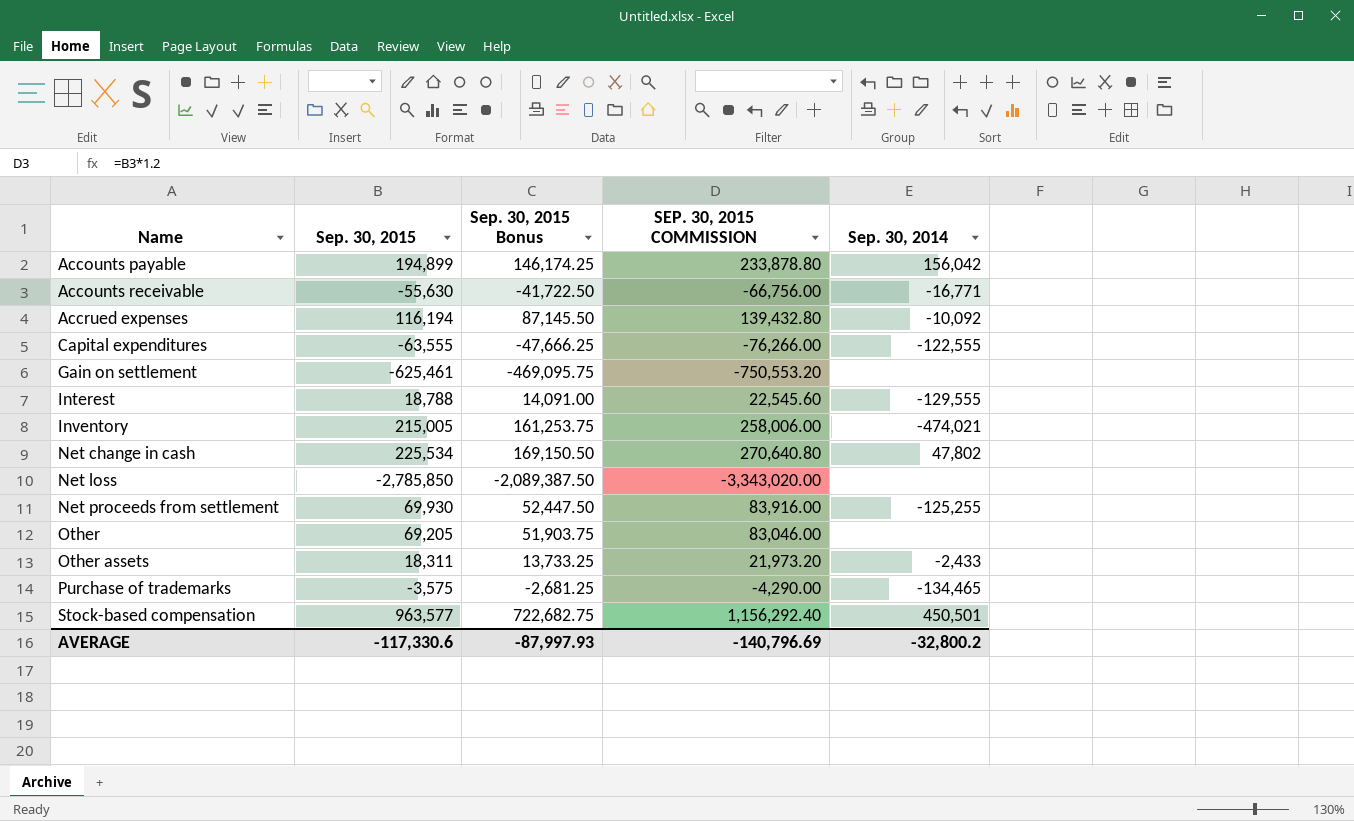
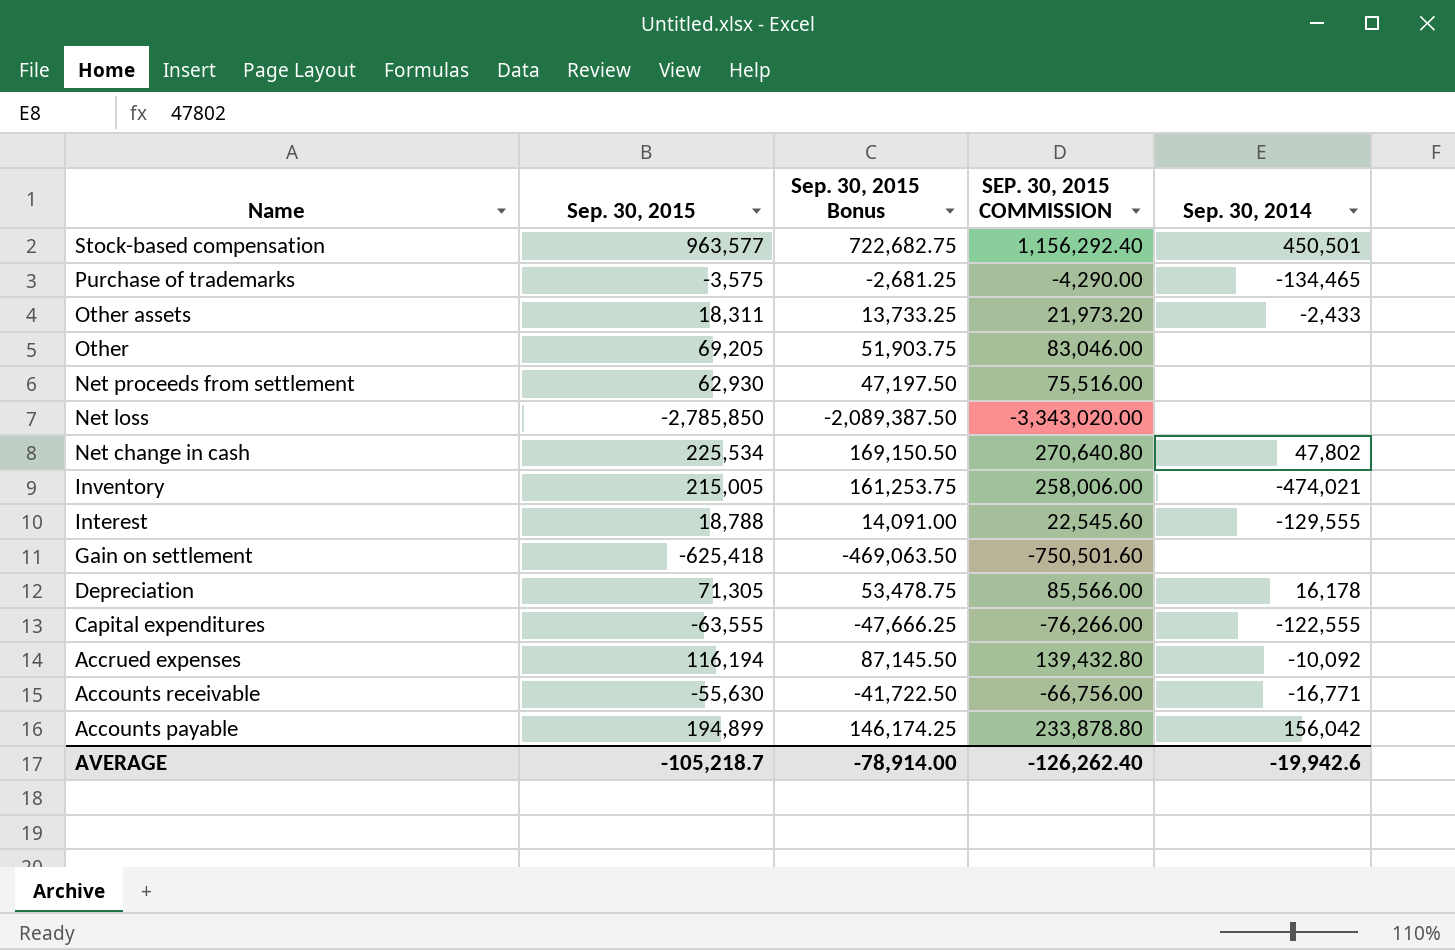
row order: Name ascending -> Name descending
Net proceeds from settlement | Sep. 30, 2015: 69,930 -> 62,930
Net proceeds from settlement | Sep. 30, 2015 Bonus: 52,447.50 -> 47,197.50
Net proceeds from settlement | SEP. 30, 2015 COMMISSION: 83,916.00 -> 75,516.00
Net proceeds from settlement | Sep. 30, 2014: -125,255 -> none
Gain on settlement | Sep. 30, 2015: -625,461 -> -625,418
Gain on settlement | Sep. 30, 2015 Bonus: -469,095.75 -> -469,063.50
Gain on settlement | SEP. 30, 2015 COMMISSION: -750,553.20 -> -750,501.60
row Depreciation: none -> 71,305 | 53,478.75 | 85,566.00 | 16,178
AVERAGE | Sep. 30, 2015: -117,330.6 -> -105,218.7
AVERAGE | Sep. 30, 2015 Bonus: -87,997.93 -> -78,914.00
AVERAGE | SEP. 30, 2015 COMMISSION: -140,796.69 -> -126,262.40
AVERAGE | Sep. 30, 2014: -32,800.2 -> -19,942.6

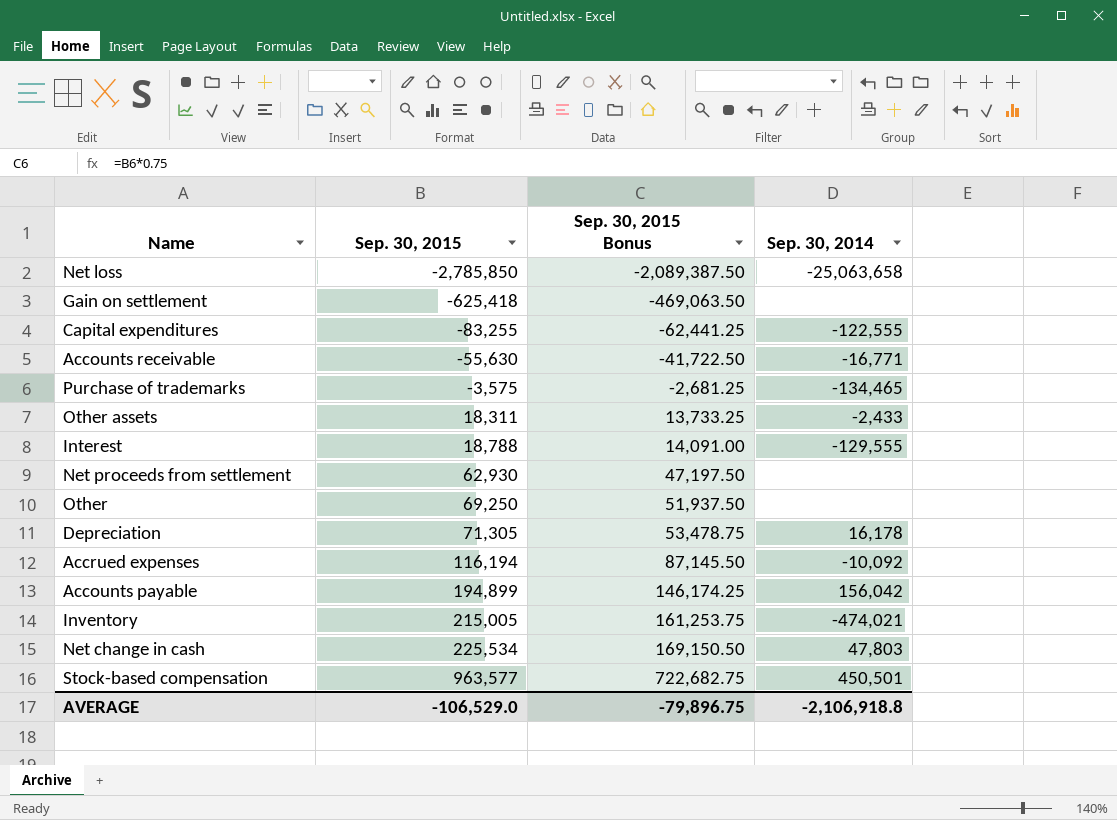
row order: Name descending -> Sep. 30, 2015 ascending
column SEP. 30, 2015 COMMISSION | formula: [Sep. 30, 2015] * 1.2 -> none
Net loss | Sep. 30, 2014: none -> -25,063,658
Capital expenditures | Sep. 30, 2015: -63,555 -> -83,255
Capital expenditures | Sep. 30, 2015 Bonus: -47,666.25 -> -62,441.25
Other | Sep. 30, 2015: 69,205 -> 69,250
Other | Sep. 30, 2015 Bonus: 51,903.75 -> 51,937.50
Net change in cash | Sep. 30, 2014: 47,802 -> 47,803
AVERAGE | Sep. 30, 2015: -105,218.7 -> -106,529.0
AVERAGE | Sep. 30, 2015 Bonus: -78,914.00 -> -79,896.75
AVERAGE | Sep. 30, 2014: -19,942.6 -> -2,106,918.8

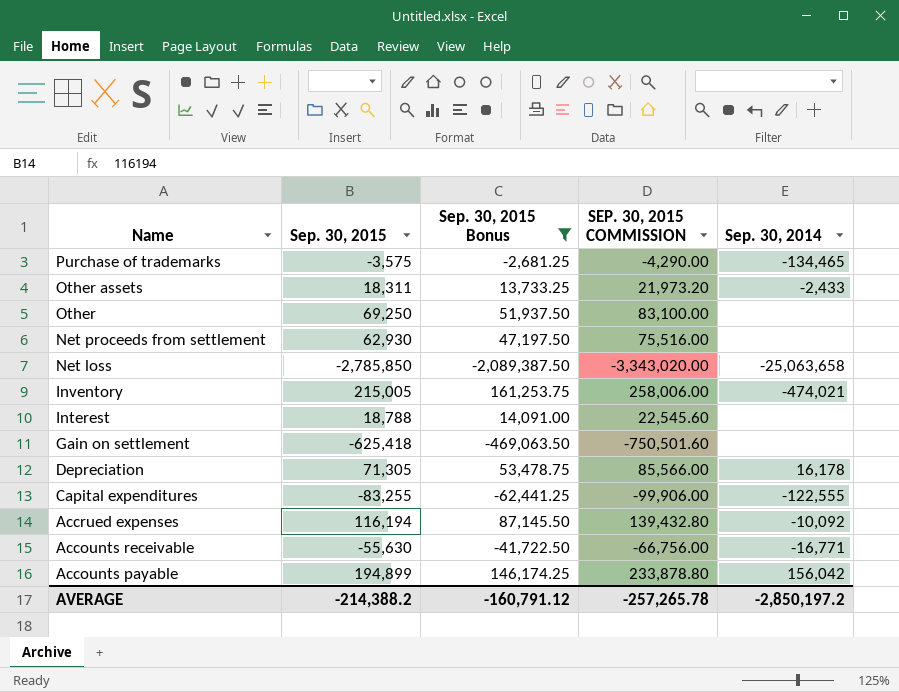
filter: none -> Sep. 30, 2015 Bonus <= 161,253.75
row order: Sep. 30, 2015 ascending -> Name descending
column SEP. 30, 2015 COMMISSION | formula: none -> [Sep. 30, 2015] * 1.2
Interest | Sep. 30, 2014: -129,555 -> none
AVERAGE | Sep. 30, 2015: -106,529.0 -> -214,388.2
AVERAGE | Sep. 30, 2015 Bonus: -79,896.75 -> -160,791.12
AVERAGE | Sep. 30, 2014: -2,106,918.8 -> -2,850,197.2

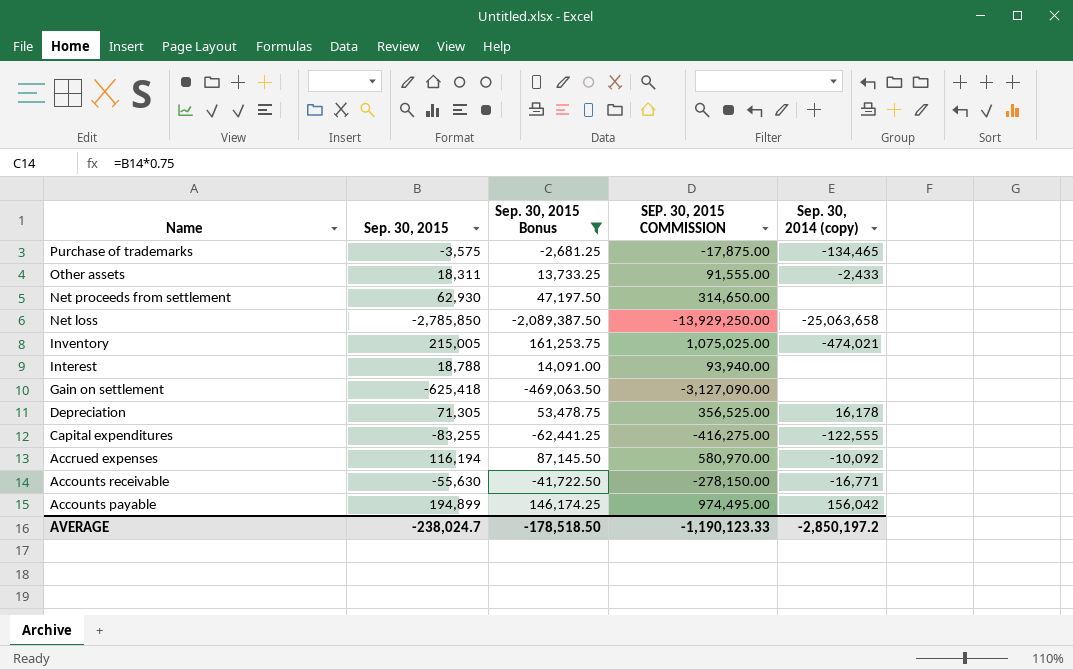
column SEP. 30, 2015 COMMISSION | formula: [Sep. 30, 2015] * 1.2 -> [Sep. 30, 2015] * 5
column name: Sep. 30, 2014 -> Sep. 30, 2014 (copy)
row Other: 69,250 | 51,937.50 | 83,100.00 | none -> none
AVERAGE | Sep. 30, 2015: -214,388.2 -> -238,024.7
AVERAGE | Sep. 30, 2015 Bonus: -160,791.12 -> -178,518.50
AVERAGE | SEP. 30, 2015 COMMISSION: -257,265.78 -> -1,190,123.33

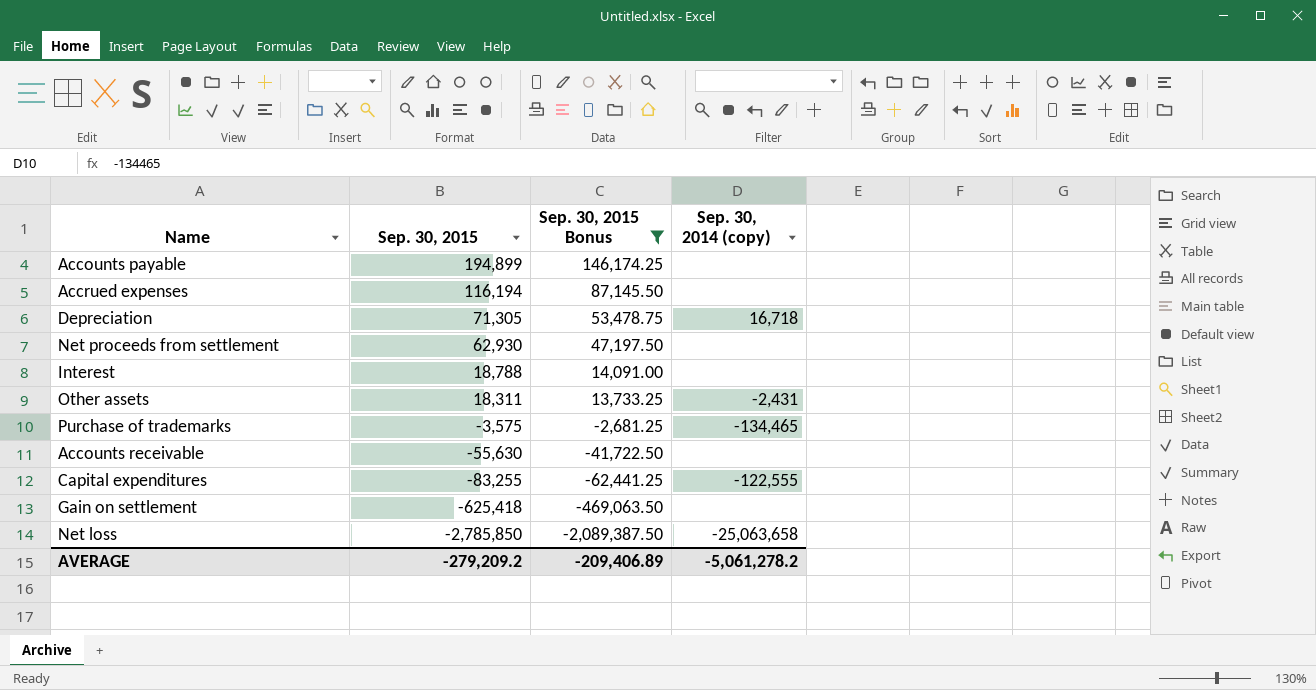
row order: Name descending -> Sep. 30, 2015 descending
column SEP. 30, 2015 COMMISSION | formula: [Sep. 30, 2015] * 5 -> none
row Inventory: 215,005 | 161,253.75 | 1,075,025.00 | -474,021 -> none
Accounts payable | Sep. 30, 2014 (copy): 156,042 -> none
Accrued expenses | Sep. 30, 2014 (copy): -10,092 -> none
Depreciation | Sep. 30, 2014 (copy): 16,178 -> 16,718
Other assets | Sep. 30, 2014 (copy): -2,433 -> -2,431
Accounts receivable | Sep. 30, 2014 (copy): -16,771 -> none
AVERAGE | Sep. 30, 2015: -238,024.7 -> -279,209.2
AVERAGE | Sep. 30, 2015 Bonus: -178,518.50 -> -209,406.89
AVERAGE | Sep. 30, 2014 (copy): -2,850,197.2 -> -5,061,278.2

